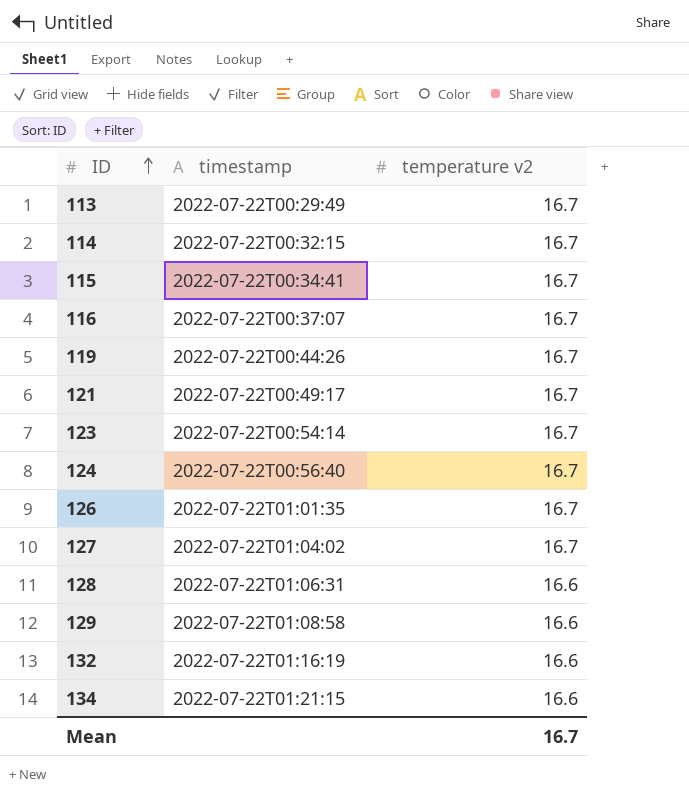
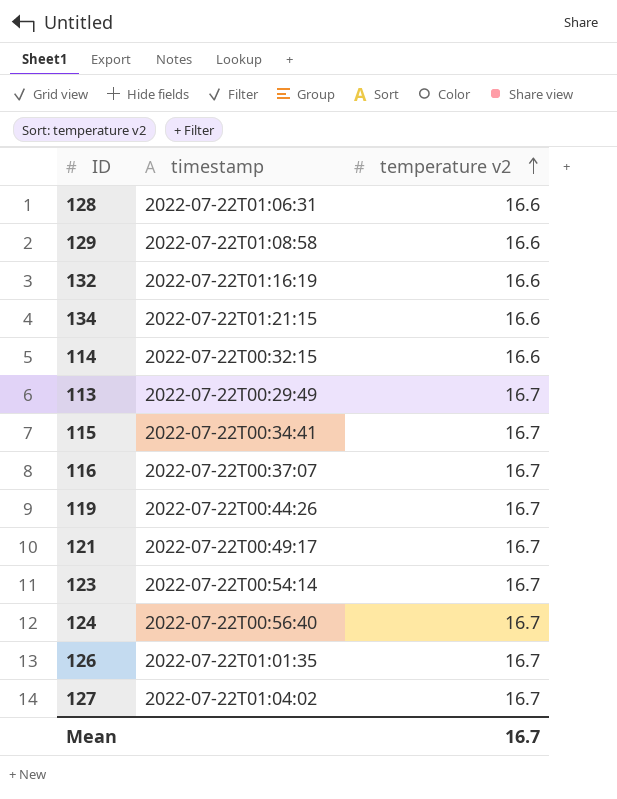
row order: ID ascending -> temperature v2 ascending
114 | temperature v2: 16.7 -> 16.6

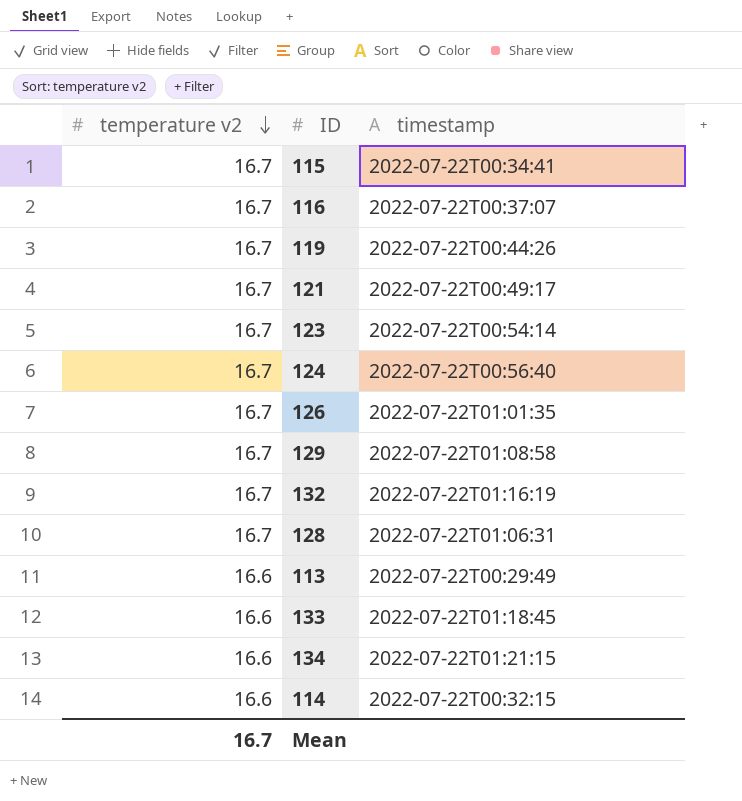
row order: temperature v2 ascending -> temperature v2 descending
column temperature v2 | position: 3 -> 1
row 127: 2022-07-22T01:04:02 | 16.7 -> none
129 | temperature v2: 16.6 -> 16.7
132 | temperature v2: 16.6 -> 16.7
128 | temperature v2: 16.6 -> 16.7
113 | temperature v2: 16.7 -> 16.6
row 133: none -> 16.6 | 2022-07-22T01:18:45

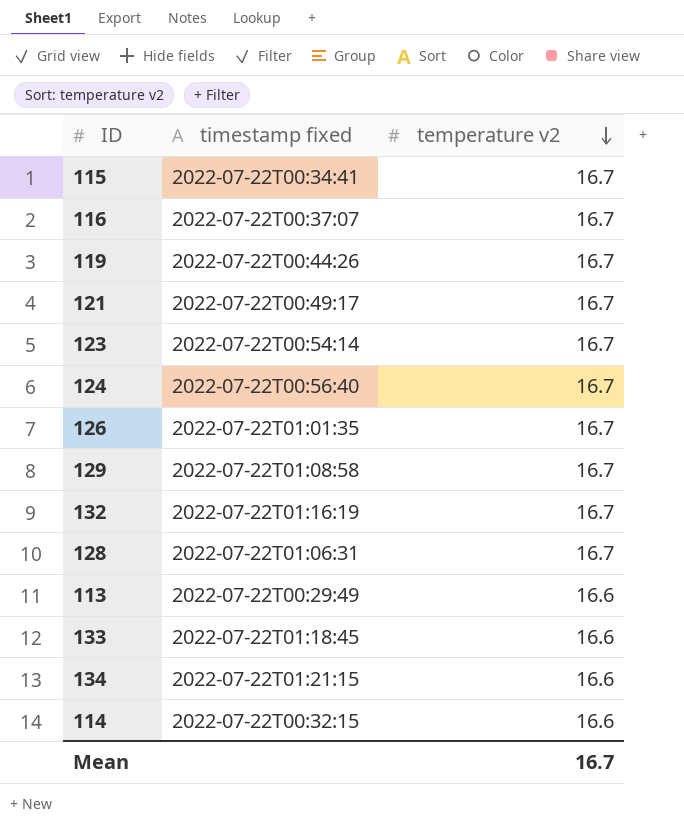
column name: timestamp -> timestamp fixed
column temperature v2 | position: 1 -> 3

